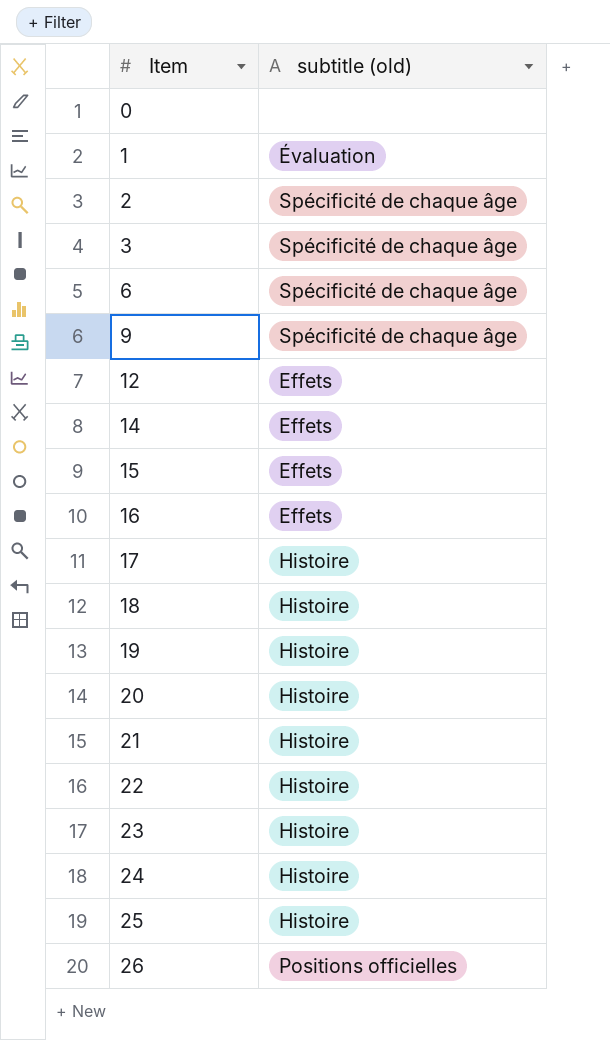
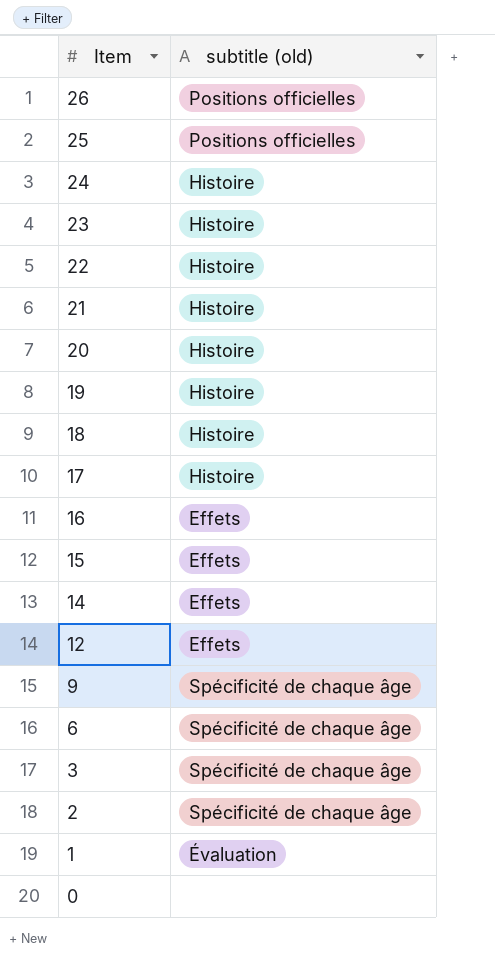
row order: Item ascending -> Item descending
25 | subtitle (old): Histoire -> Positions officielles

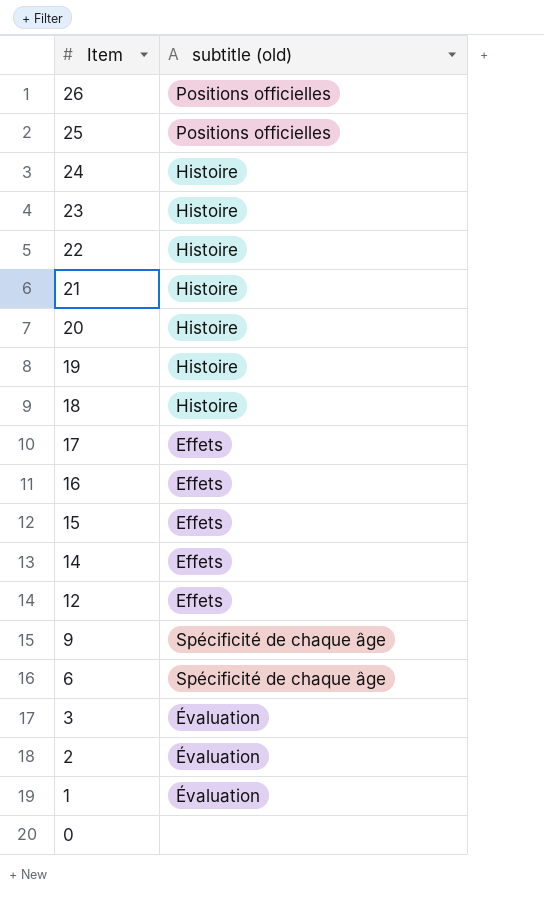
17 | subtitle (old): Histoire -> Effets
3 | subtitle (old): Spécificité de chaque âge -> Évaluation
2 | subtitle (old): Spécificité de chaque âge -> Évaluation

